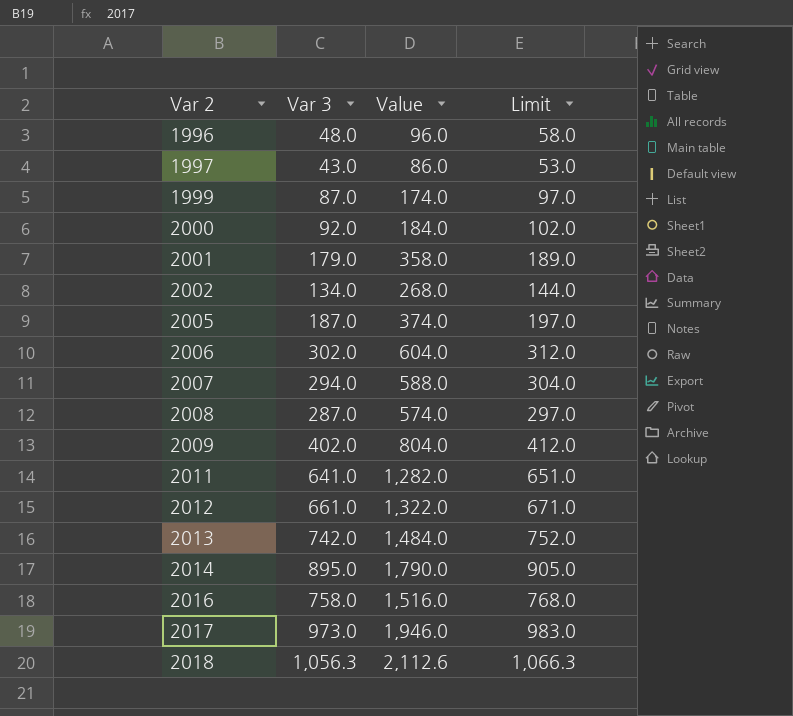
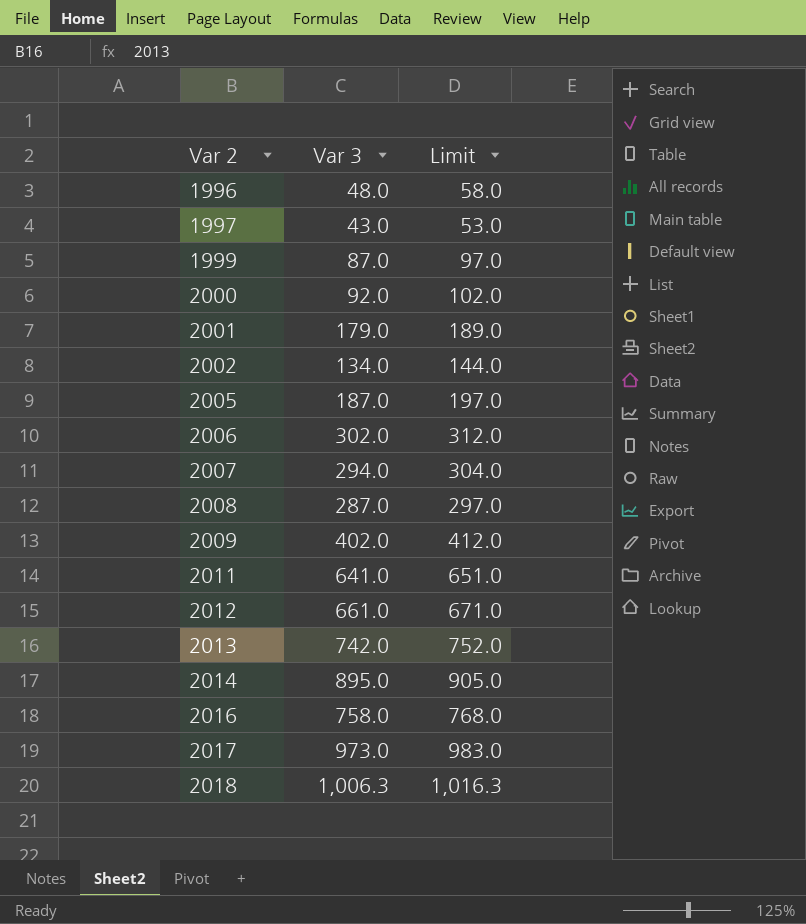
column Value | formula: [Var 3] * 2 -> none
2018 | Var 3: 1,056.3 -> 1,006.3
2018 | Limit: 1,066.3 -> 1,016.3

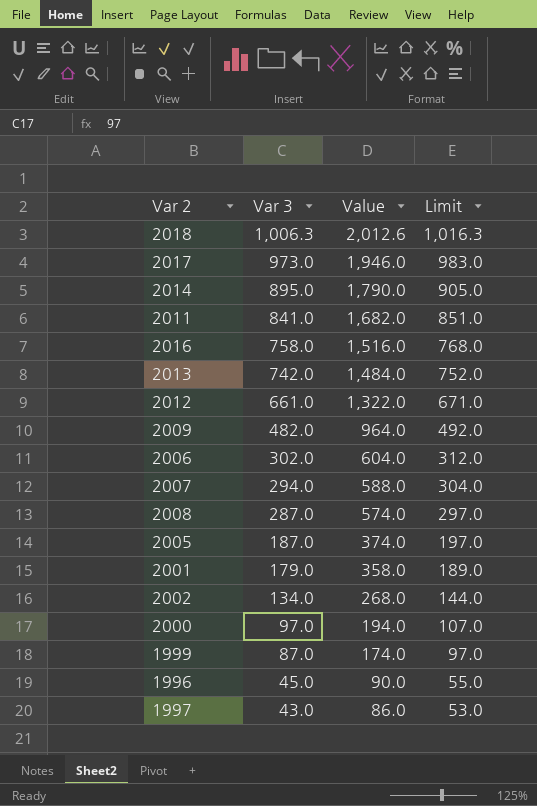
row order: Var 2 ascending -> Var 3 descending
column Value | formula: none -> [Var 3] * 2
2011 | Var 3: 641.0 -> 841.0
2011 | Limit: 651.0 -> 851.0
2009 | Var 3: 402.0 -> 482.0
2009 | Limit: 412.0 -> 492.0
2000 | Var 3: 92.0 -> 97.0
2000 | Limit: 102.0 -> 107.0
1996 | Var 3: 48.0 -> 45.0
1996 | Limit: 58.0 -> 55.0

